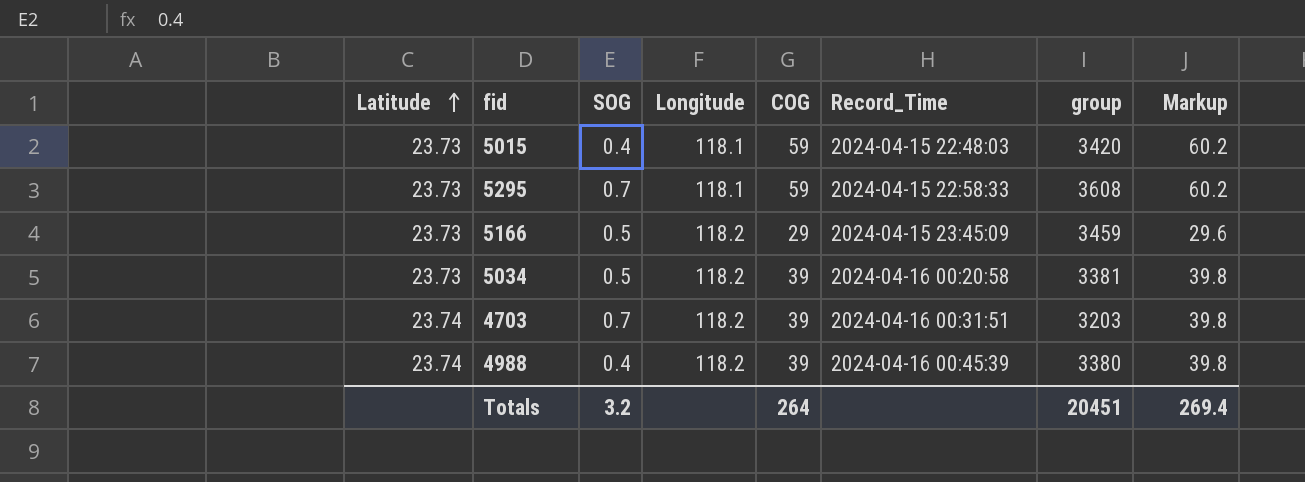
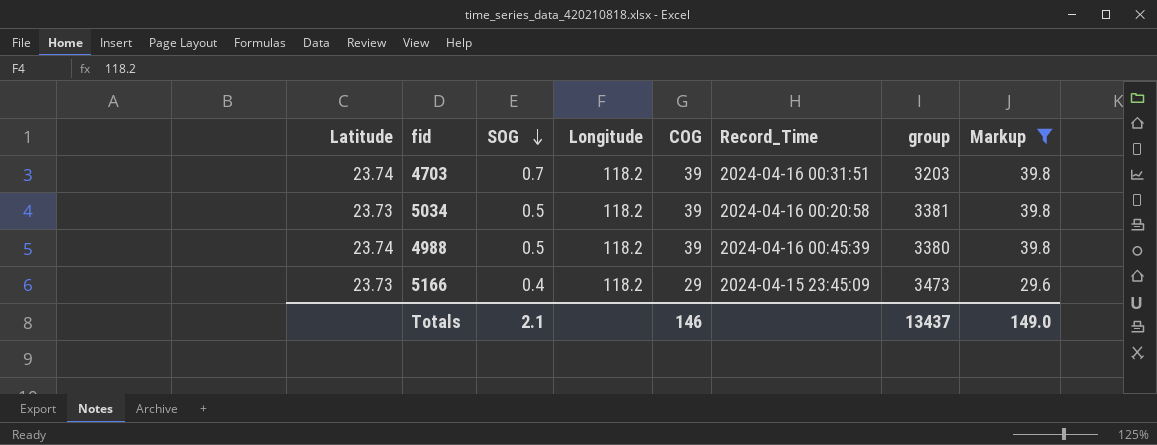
filter: none -> Markup != 60.2
row order: Latitude ascending -> SOG descending
4988 | SOG: 0.4 -> 0.5
5166 | SOG: 0.5 -> 0.4
5166 | group: 3459 -> 3473
Totals | SOG: 3.2 -> 2.1
Totals | COG: 264 -> 146
Totals | group: 20451 -> 13437
Totals | Markup: 269.4 -> 149.0

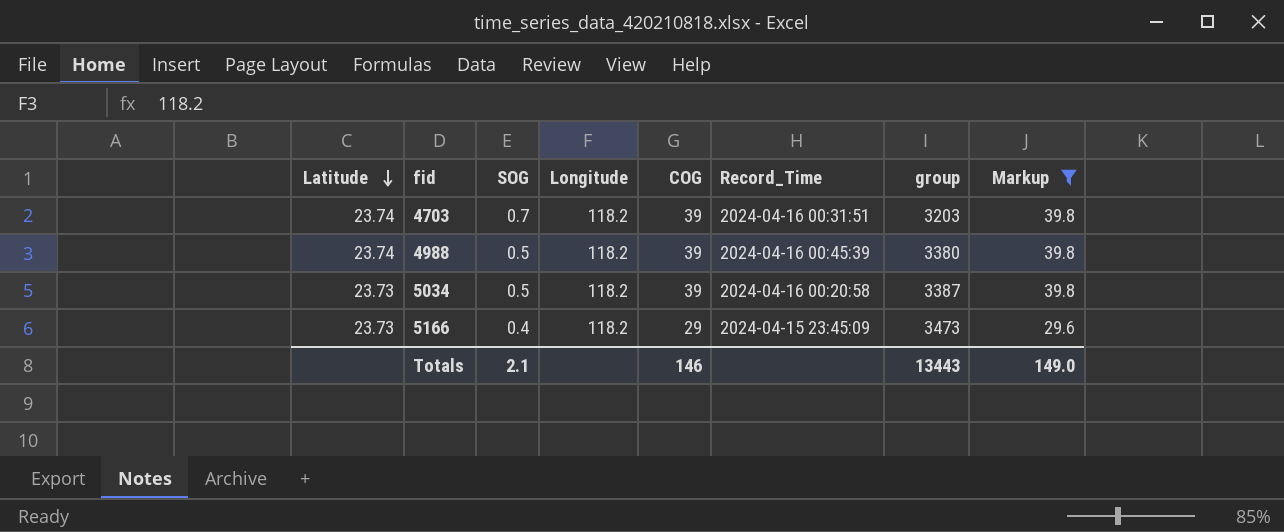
row order: SOG descending -> Latitude descending
5034 | group: 3381 -> 3387
Totals | group: 13437 -> 13443

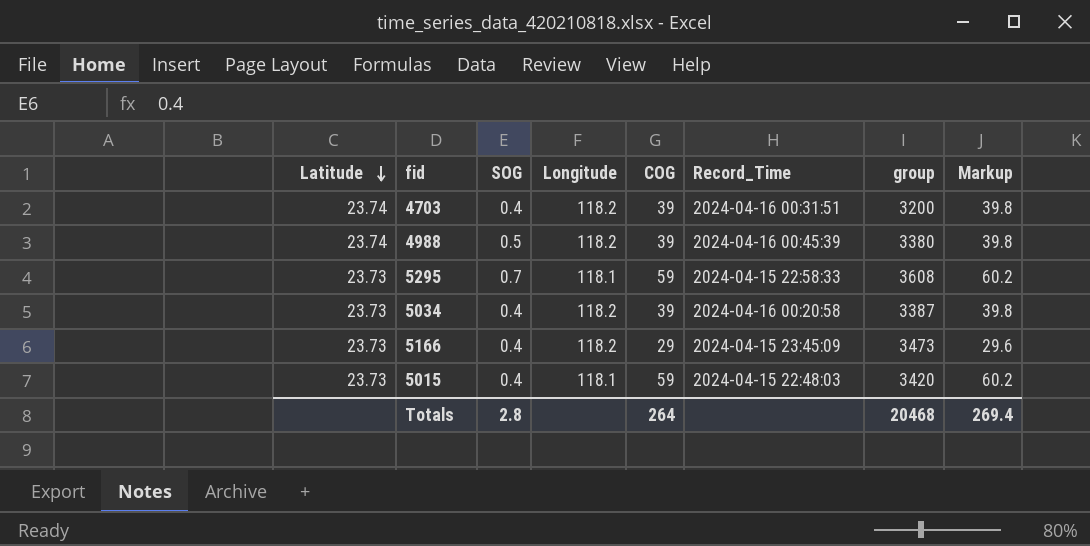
filter: Markup != 60.2 -> none
4703 | SOG: 0.7 -> 0.4
4703 | group: 3203 -> 3200
5034 | SOG: 0.5 -> 0.4
Totals | SOG: 2.1 -> 2.8
Totals | COG: 146 -> 264
Totals | group: 13443 -> 20468
Totals | Markup: 149.0 -> 269.4

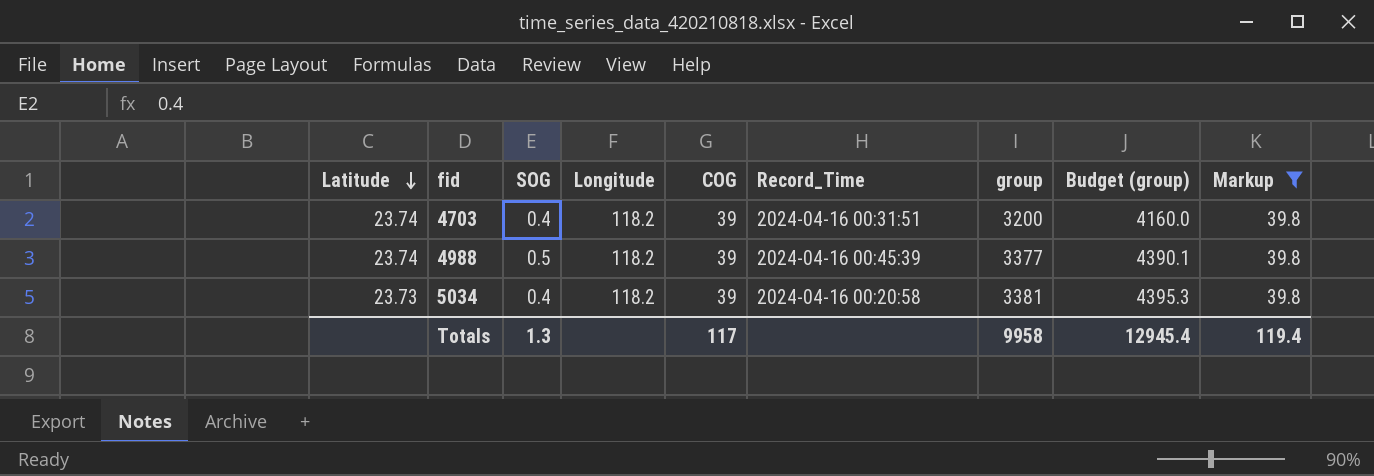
filter: none -> Markup = 39.8
column Budget (group) | formula: none -> [group] * 1.3
4988 | group: 3380 -> 3377
5034 | group: 3387 -> 3381
Totals | SOG: 2.8 -> 1.3
Totals | COG: 264 -> 117
Totals | group: 20468 -> 9958
Totals | Markup: 269.4 -> 119.4

